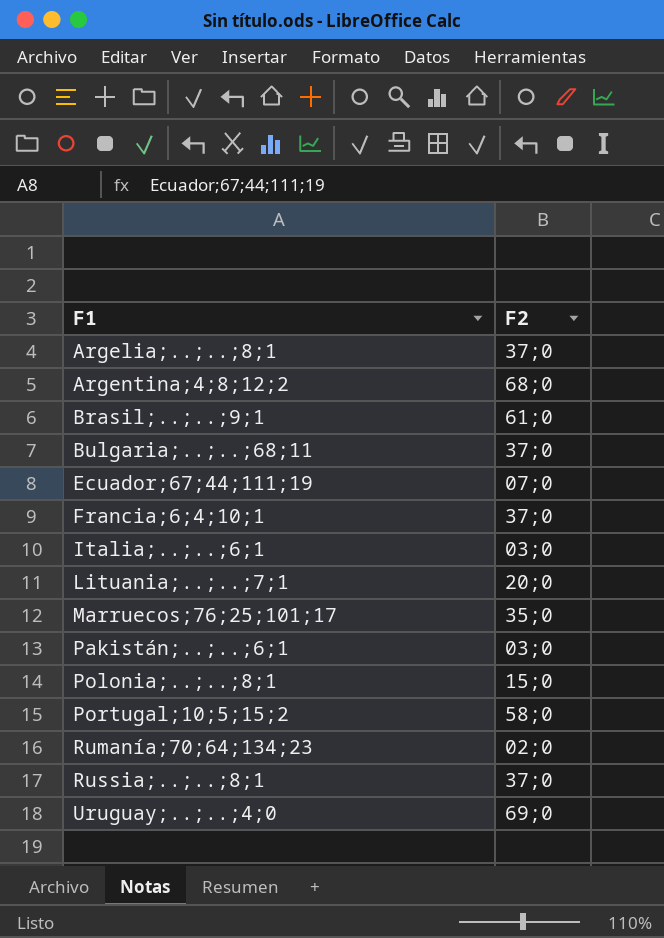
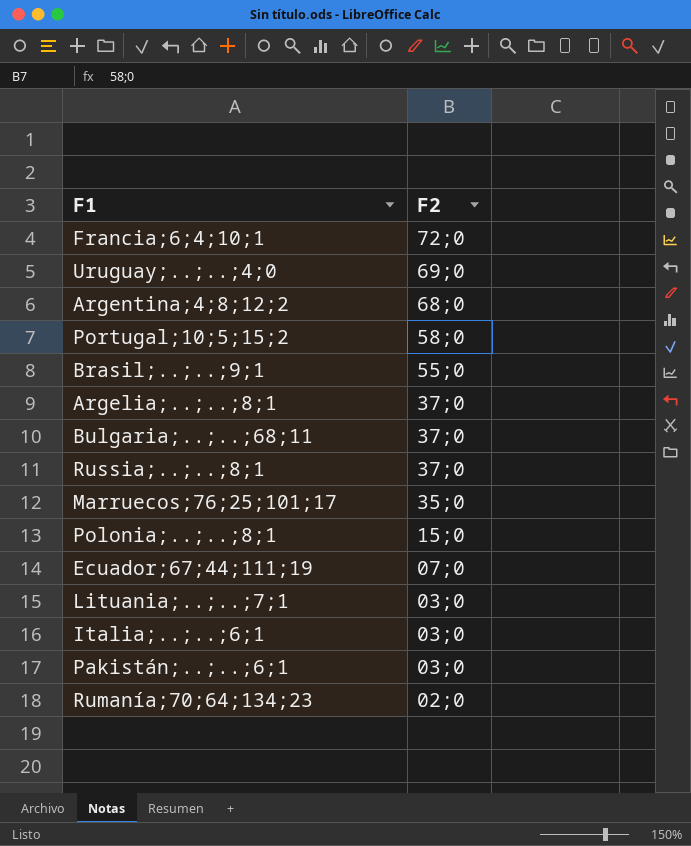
row order: F1 ascending -> F2 descending
Francia;6;4;10;1 | F2: 37;0 -> 72;0
Brasil;..;..;9;1 | F2: 61;0 -> 55;0
Lituania;..;..;7;1 | F2: 20;0 -> 03;0

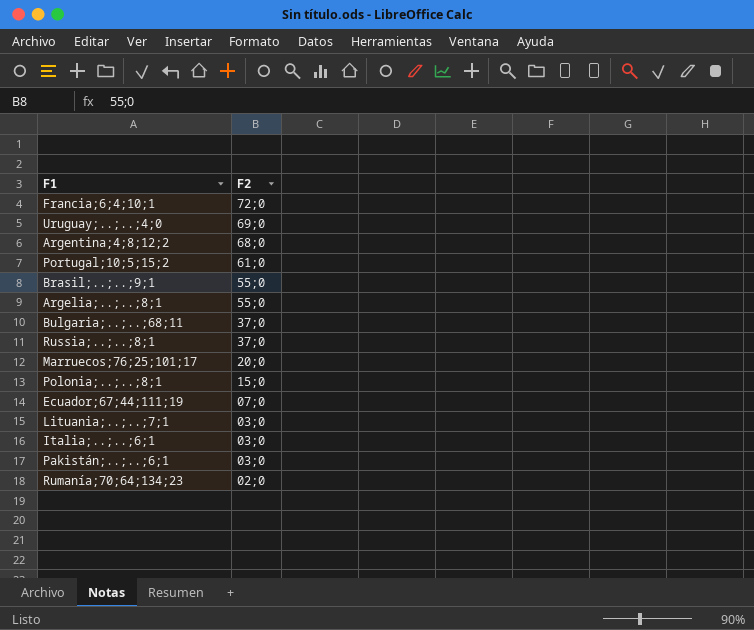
Portugal;10;5;15;2 | F2: 58;0 -> 61;0
Argelia;..;..;8;1 | F2: 37;0 -> 55;0
Marruecos;76;25;101;17 | F2: 35;0 -> 20;0

